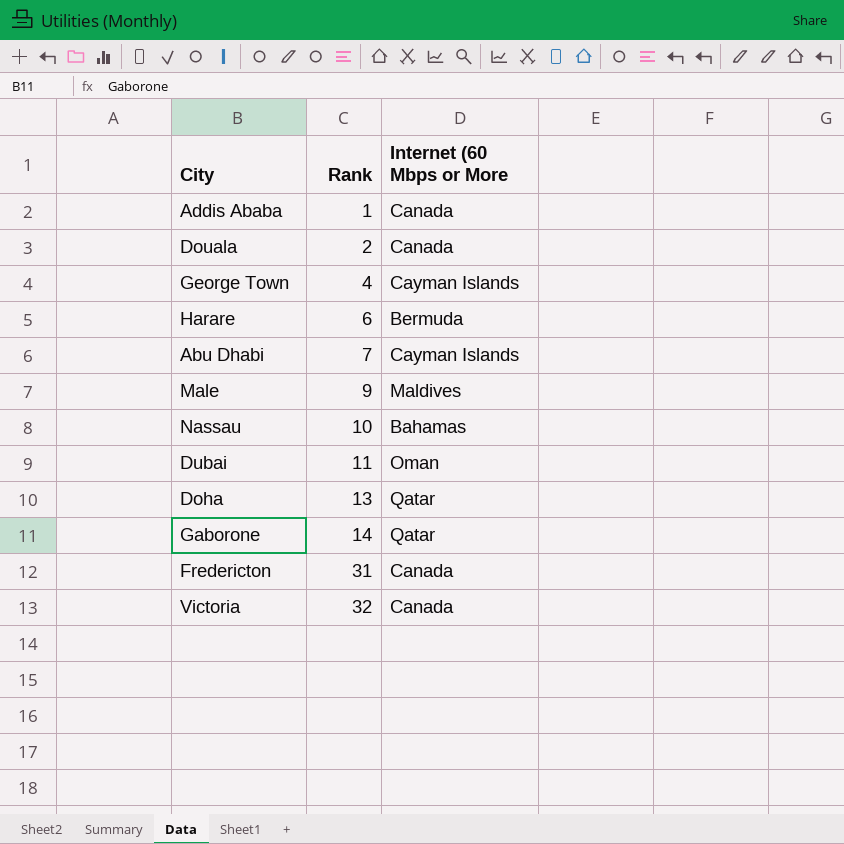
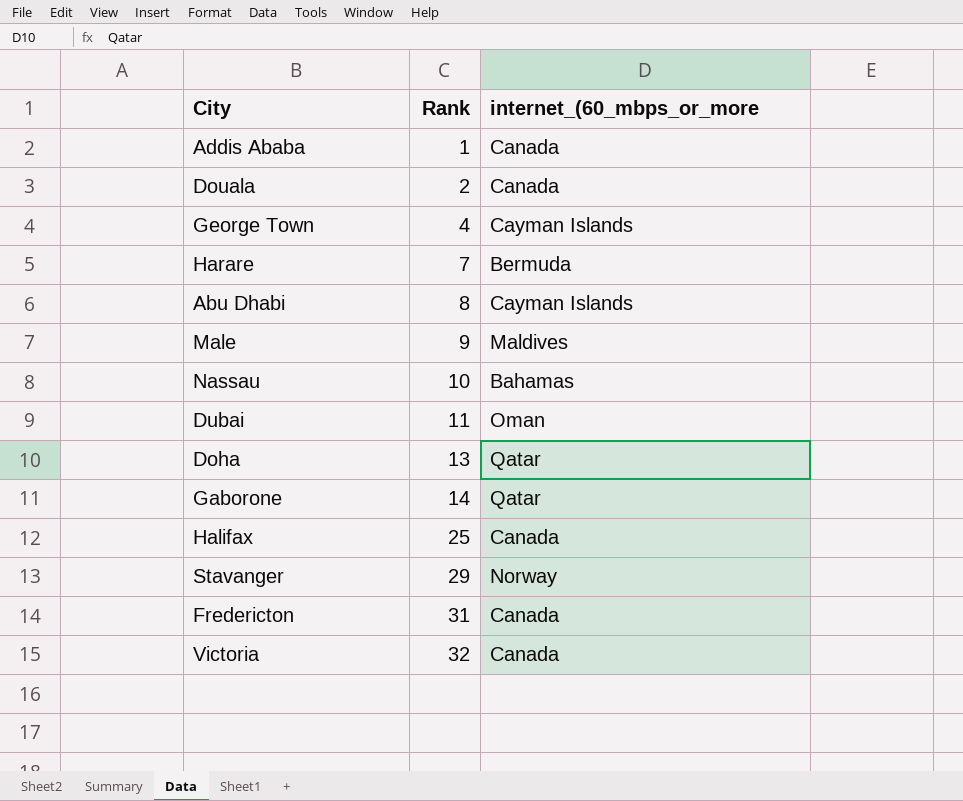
column name: Internet (60 Mbps or More -> internet_(60_mbps_or_more
Harare | Rank: 6 -> 7
Abu Dhabi | Rank: 7 -> 8
row Halifax: none -> 25 | Canada
row Stavanger: none -> 29 | Norway

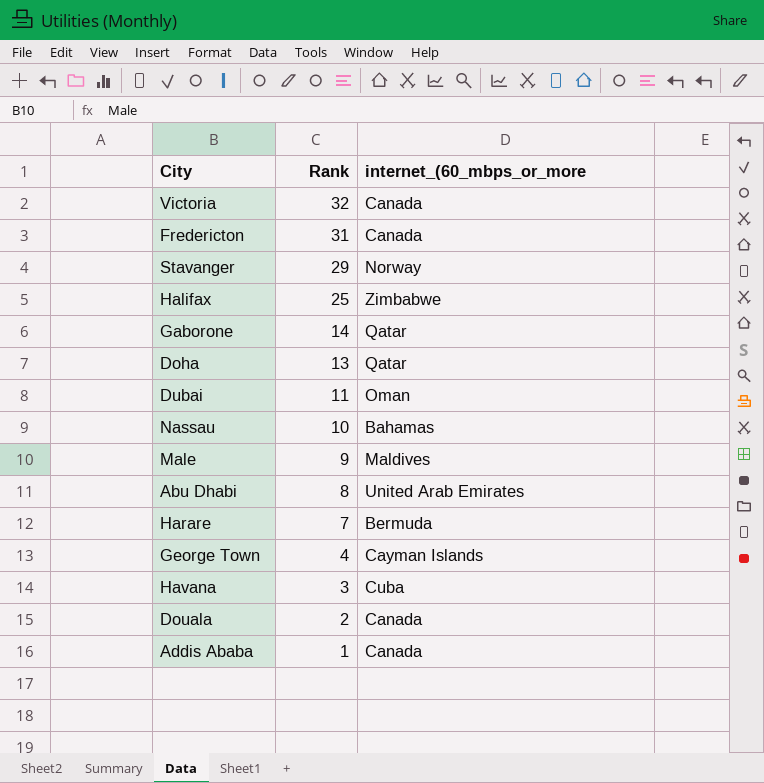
row order: Rank ascending -> Rank descending
Halifax | internet_(60_mbps_or_more: Canada -> Zimbabwe
Abu Dhabi | internet_(60_mbps_or_more: Cayman Islands -> United Arab Emirates
row Havana: none -> 3 | Cuba

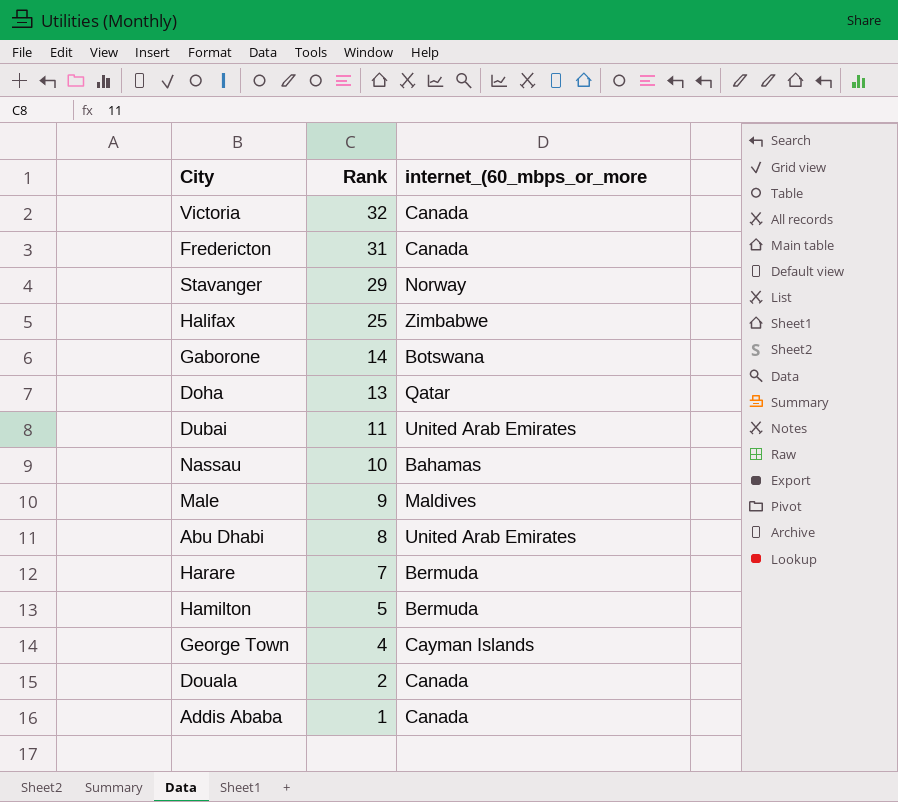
row Havana: 3 | Cuba -> none
Gaborone | internet_(60_mbps_or_more: Qatar -> Botswana
Dubai | internet_(60_mbps_or_more: Oman -> United Arab Emirates
row Hamilton: none -> 5 | Bermuda

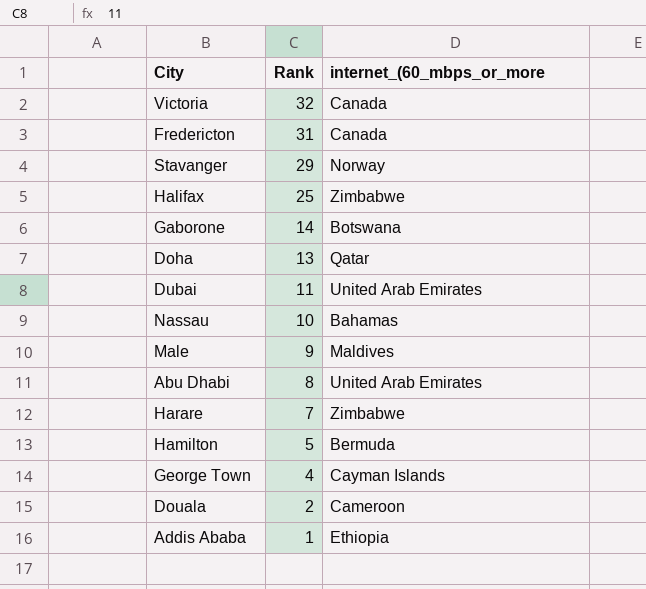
Harare | internet_(60_mbps_or_more: Bermuda -> Zimbabwe
Douala | internet_(60_mbps_or_more: Canada -> Cameroon
Addis Ababa | internet_(60_mbps_or_more: Canada -> Ethiopia

